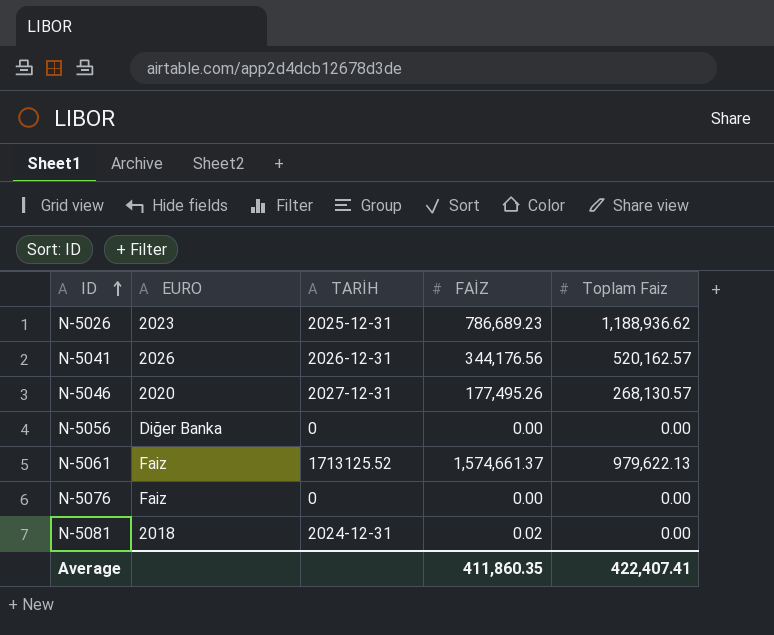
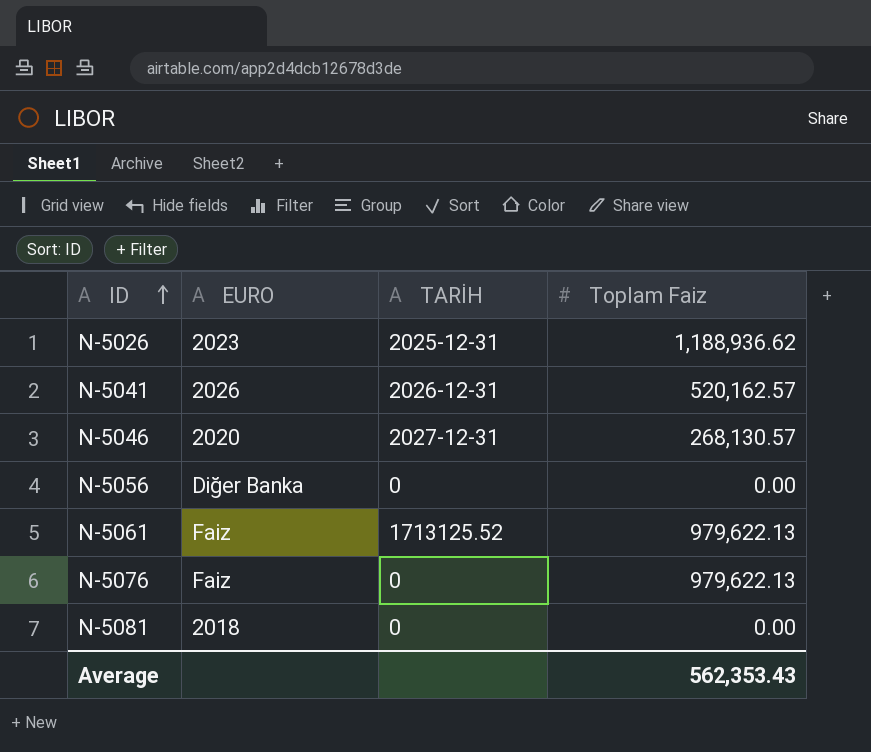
column FAİZ | position: 4 -> none
N-5076 | Toplam Faiz: 0.00 -> 979,622.13
N-5081 | TARİH: 2024-12-31 -> 0
Average | Toplam Faiz: 422,407.41 -> 562,353.43

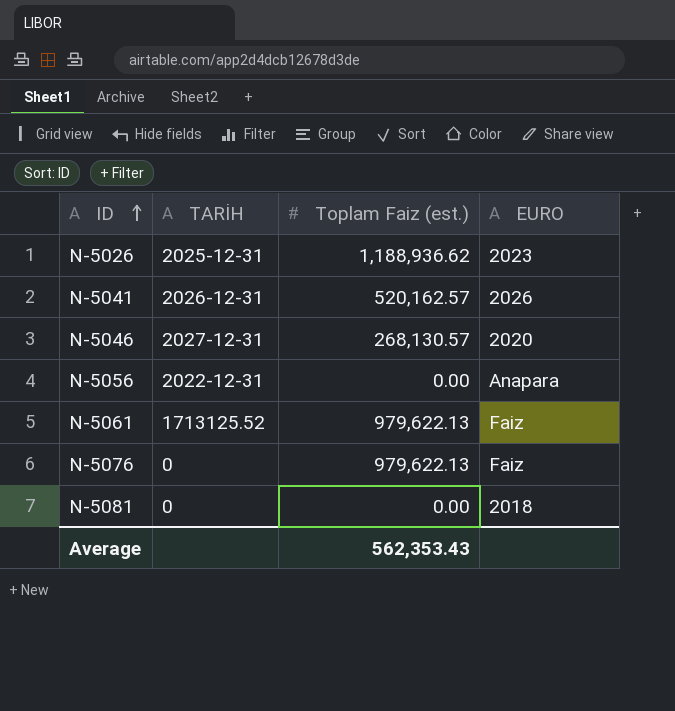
column name: Toplam Faiz -> Toplam Faiz (est.)
column EURO | position: 2 -> 4
N-5056 | TARİH: 0 -> 2022-12-31
N-5056 | EURO: Diğer Banka -> Anapara

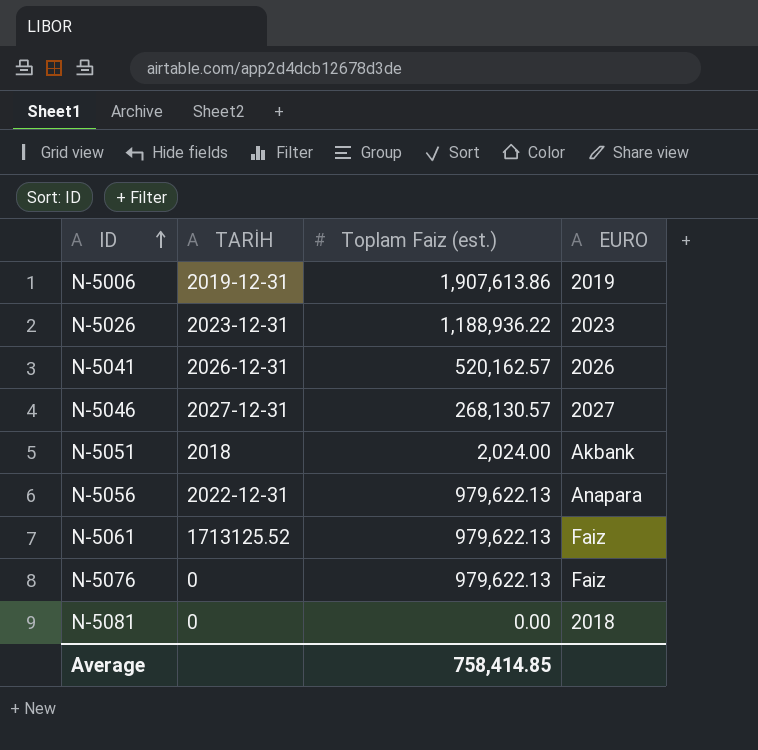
row N-5006: none -> 2019-12-31 | 1,907,613.86 | 2019
N-5026 | TARİH: 2025-12-31 -> 2023-12-31
N-5026 | Toplam Faiz (est.): 1,188,936.62 -> 1,188,936.22
N-5046 | EURO: 2020 -> 2027
row N-5051: none -> 2018 | 2,024.00 | Akbank
N-5056 | Toplam Faiz (est.): 0.00 -> 979,622.13
Average | Toplam Faiz (est.): 562,353.43 -> 758,414.85

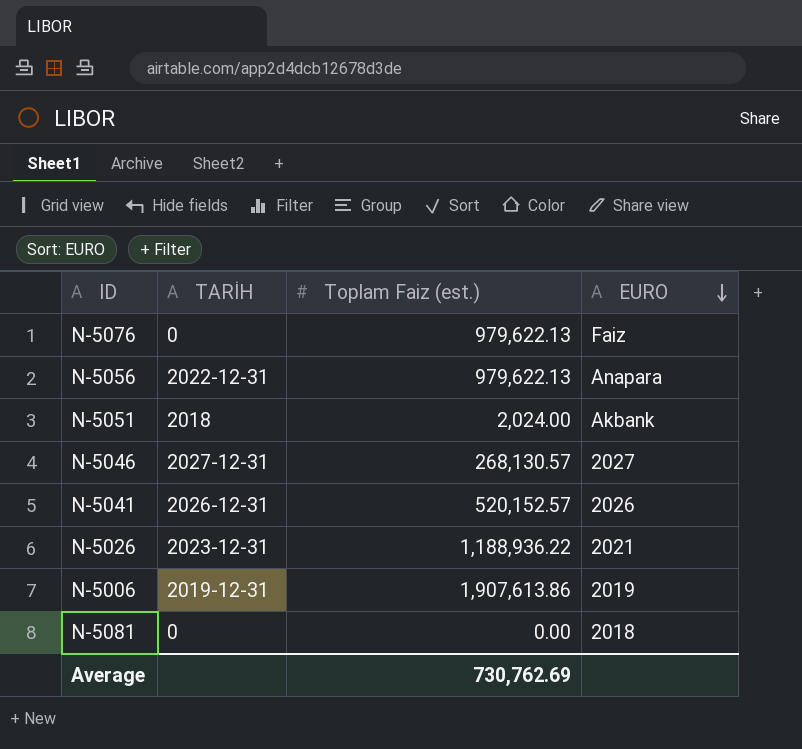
row order: ID ascending -> EURO descending
row N-5061: 1713125.52 | 979,622.13 | Faiz -> none
N-5041 | Toplam Faiz (est.): 520,162.57 -> 520,152.57
N-5026 | EURO: 2023 -> 2021
Average | Toplam Faiz (est.): 758,414.85 -> 730,762.69

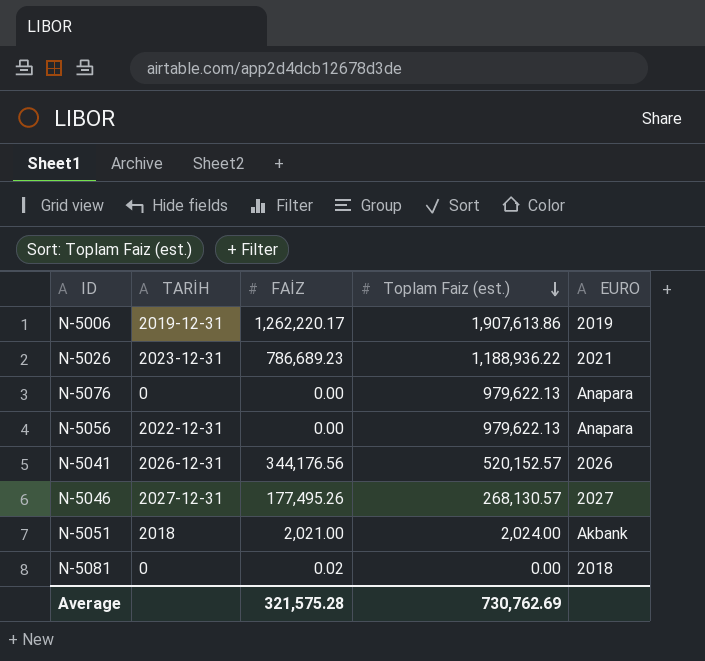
row order: EURO descending -> Toplam Faiz (est.) descending
column FAİZ | position: none -> 3
N-5076 | EURO: Faiz -> Anapara

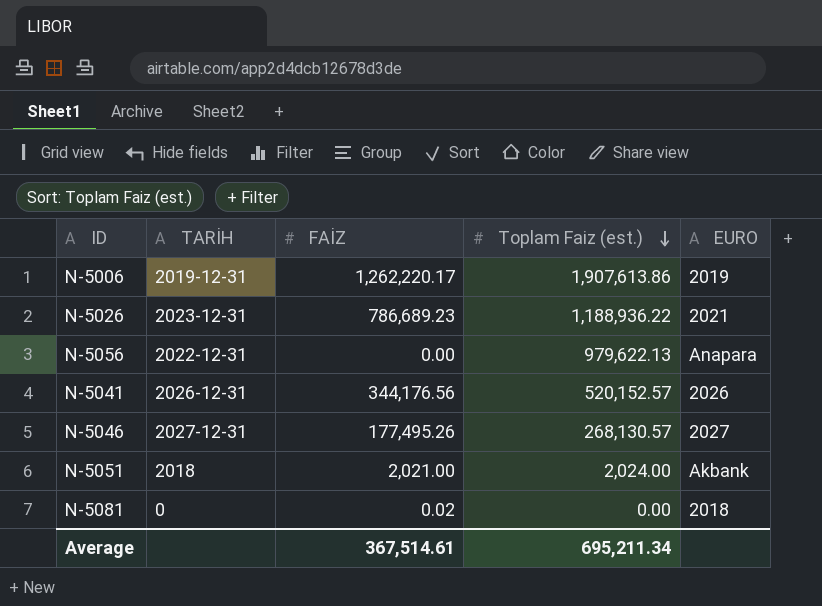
row N-5076: 0 | 0.00 | 979,622.13 | Anapara -> none
Average | FAİZ: 321,575.28 -> 367,514.61
Average | Toplam Faiz (est.): 730,762.69 -> 695,211.34

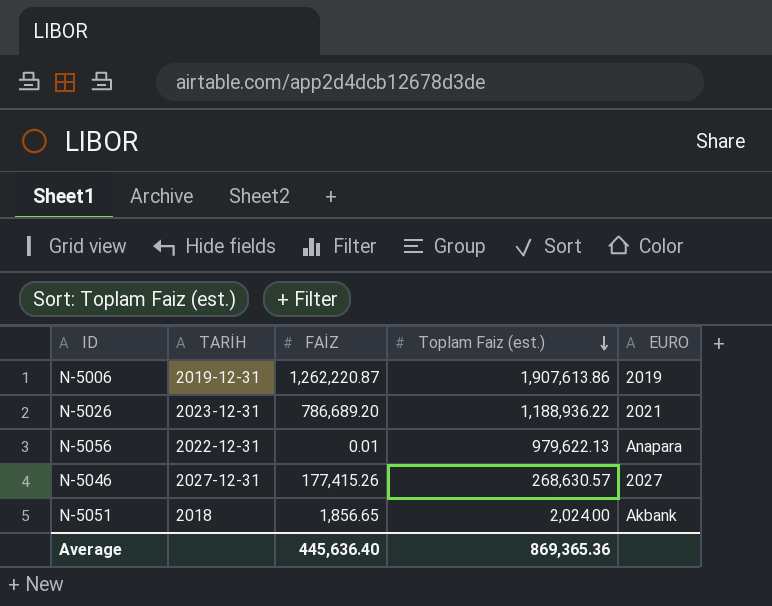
row N-5041: 2026-12-31 | 344,176.56 | 520,152.57 | 2026 -> none
row N-5081: 0 | 0.02 | 0.00 | 2018 -> none
N-5006 | FAİZ: 1,262,220.17 -> 1,262,220.87
N-5026 | FAİZ: 786,689.23 -> 786,689.20
N-5056 | FAİZ: 0.00 -> 0.01
N-5046 | FAİZ: 177,495.26 -> 177,415.26
N-5046 | Toplam Faiz (est.): 268,130.57 -> 268,630.57
N-5051 | FAİZ: 2,021.00 -> 1,856.65
Average | FAİZ: 367,514.61 -> 445,636.40
Average | Toplam Faiz (est.): 695,211.34 -> 869,365.36

